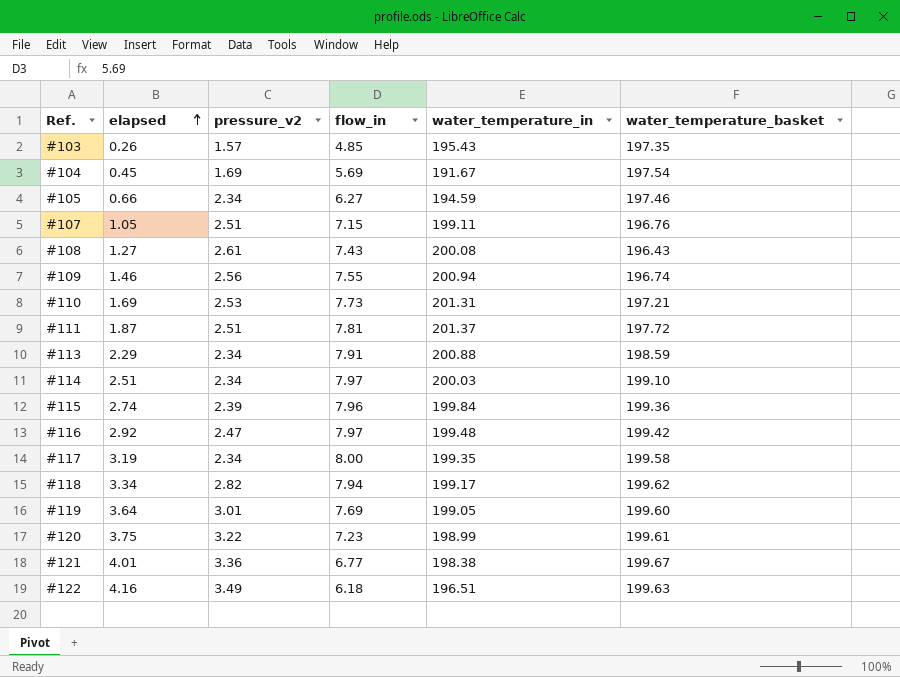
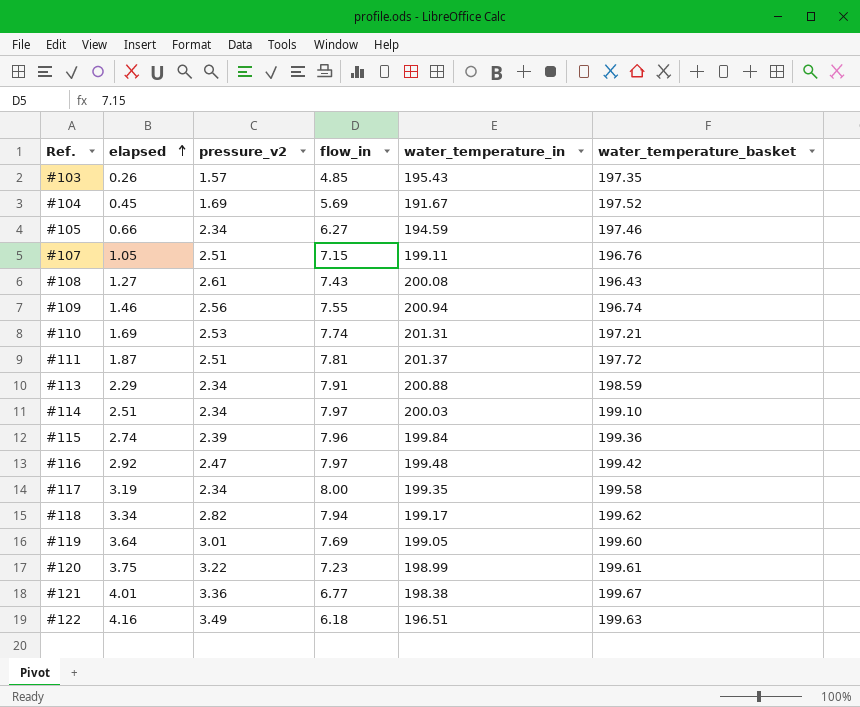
#104 | water_temperature_basket: 197.54 -> 197.52
#110 | flow_in: 7.73 -> 7.74

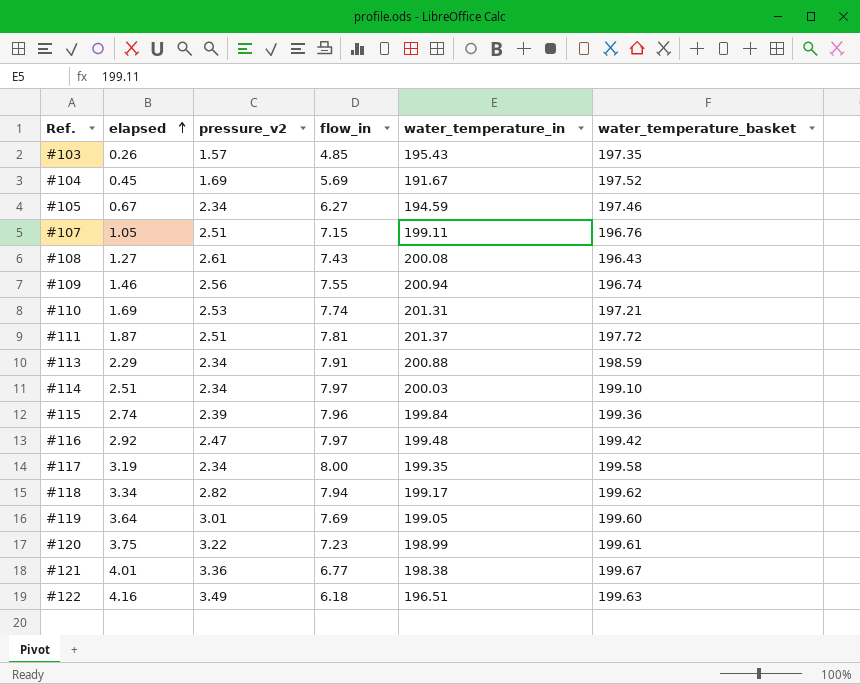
#105 | elapsed: 0.66 -> 0.67

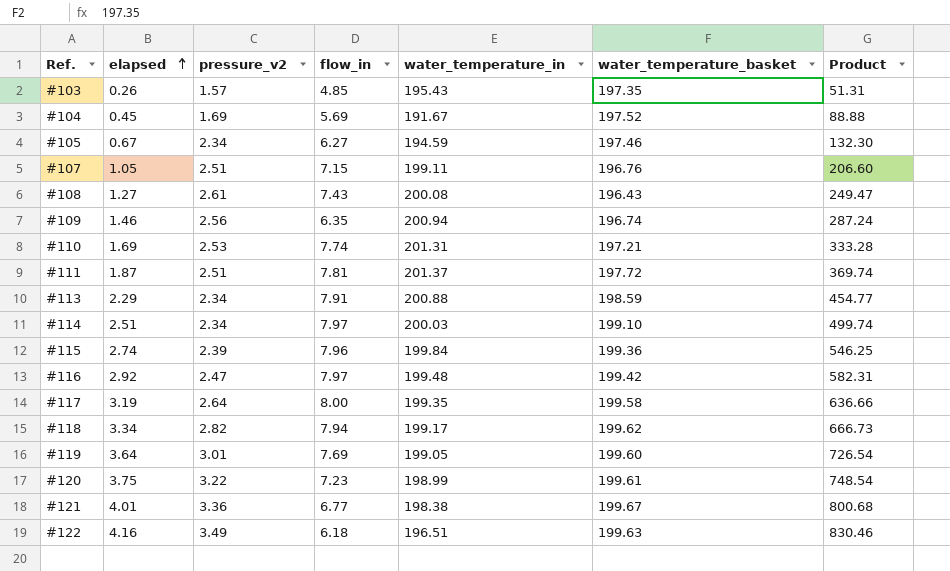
column Product | formula: none -> [elapsed] * [water_temperature_basket]
#109 | flow_in: 7.55 -> 6.35
#117 | pressure_v2: 2.34 -> 2.64

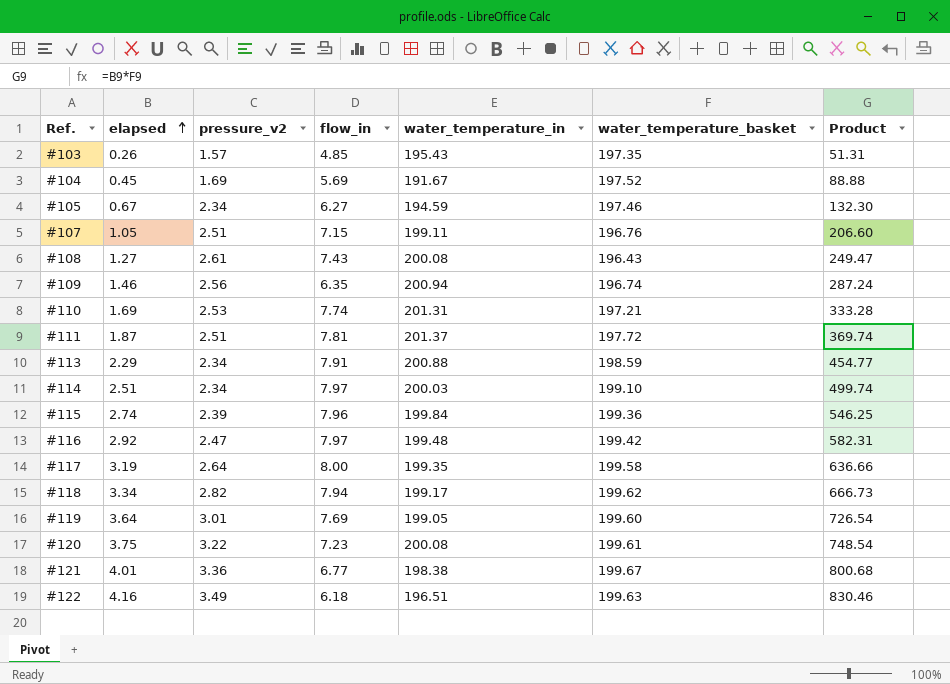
#120 | water_temperature_in: 198.99 -> 200.08

